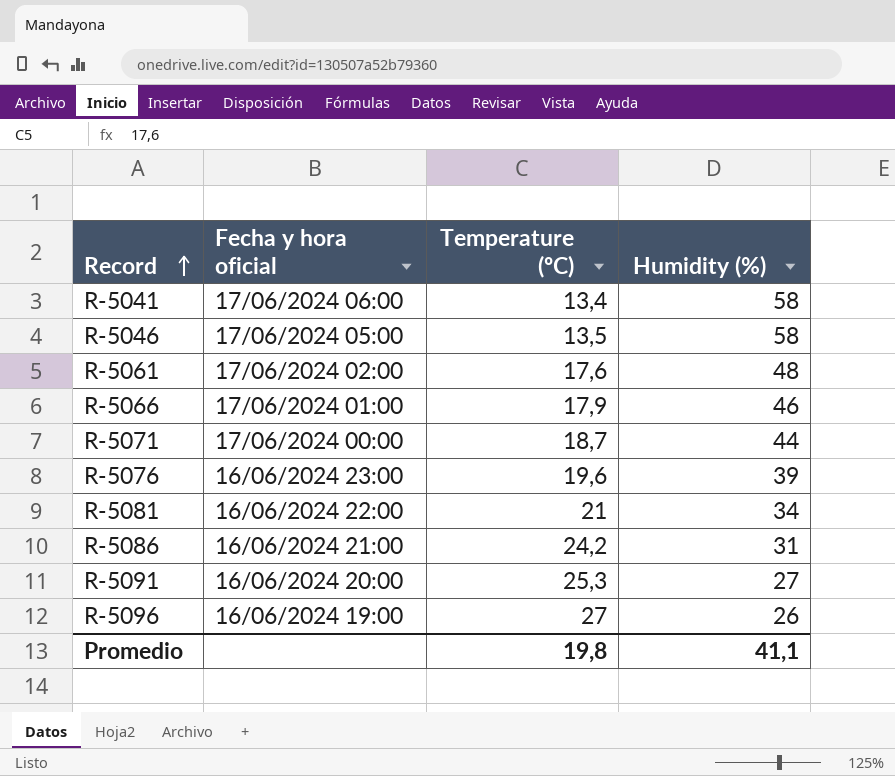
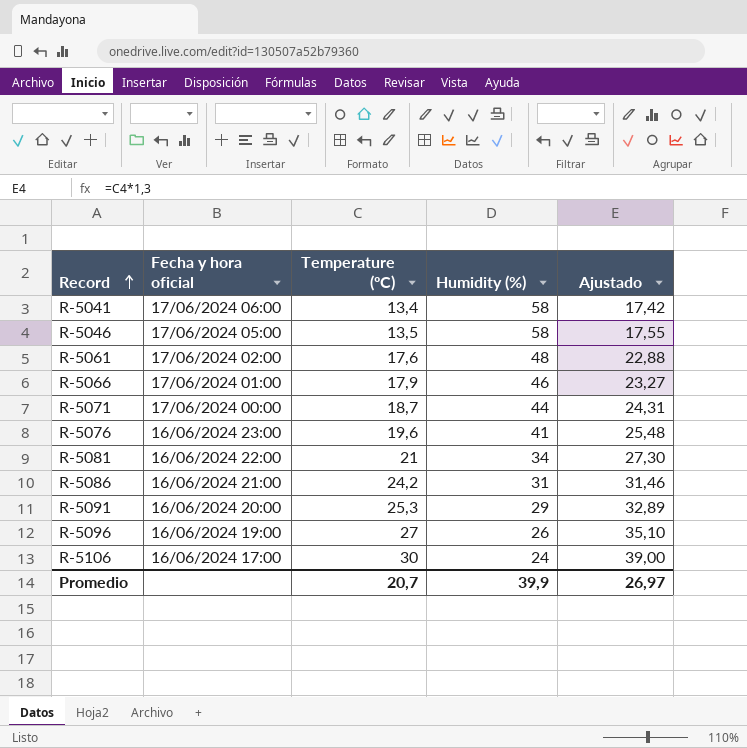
column Ajustado | formula: none -> [Temperature (ºC)] * 1,3
R-5076 | Humidity (%): 39 -> 41
R-5091 | Humidity (%): 27 -> 29
row R-5106: none -> 16/06/2024 17:00 | 30 | 24 | 39,00
Promedio | Temperature (ºC): 19,8 -> 20,7
Promedio | Humidity (%): 41,1 -> 39,9

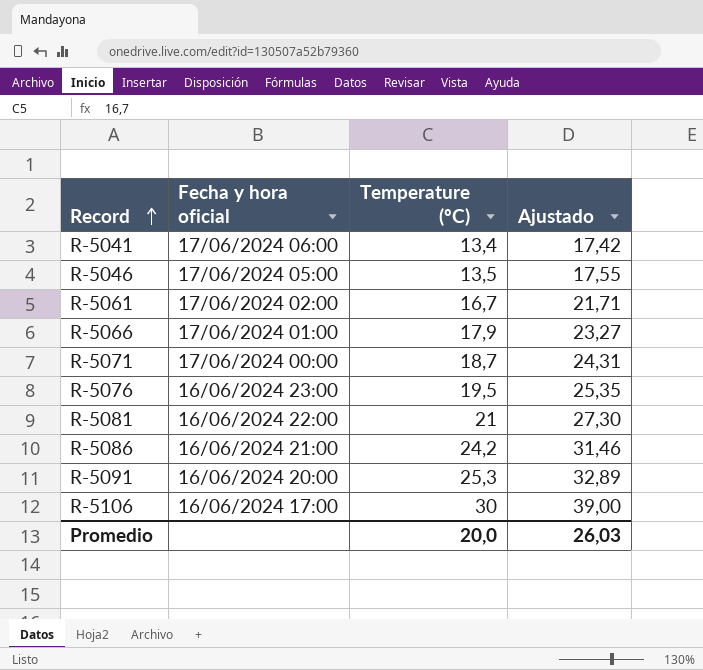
column Humidity (%) | position: 4 -> none
row R-5096: 16/06/2024 19:00 | 27 | 26 | 35,10 -> none
R-5061 | Temperature (ºC): 17,6 -> 16,7
R-5061 | Ajustado: 22,88 -> 21,71
R-5076 | Temperature (ºC): 19,6 -> 19,5
R-5076 | Ajustado: 25,48 -> 25,35
Promedio | Temperature (ºC): 20,7 -> 20,0
Promedio | Ajustado: 26,97 -> 26,03

